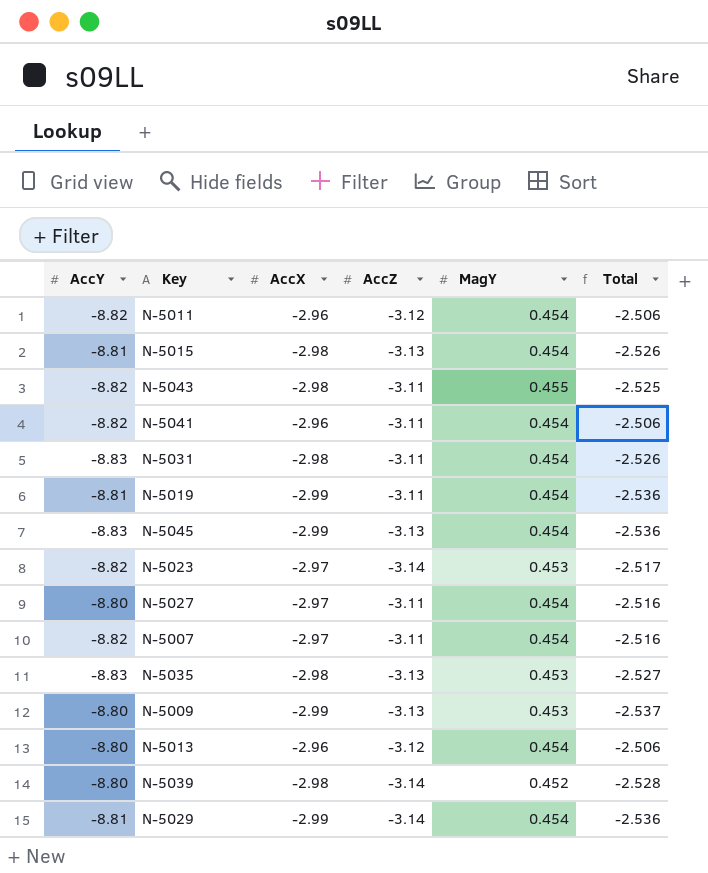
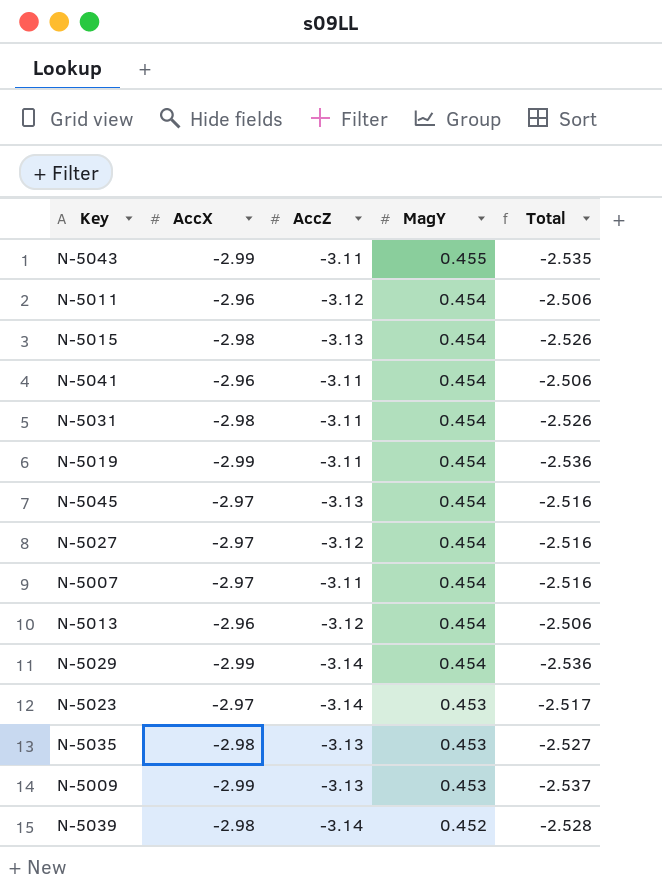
row order: none -> MagY descending
column AccY | position: 1 -> none
N-5043 | AccX: -2.98 -> -2.99
N-5043 | Total: -2.525 -> -2.535
N-5045 | AccX: -2.99 -> -2.97
N-5045 | Total: -2.536 -> -2.516
N-5027 | AccZ: -3.11 -> -3.12

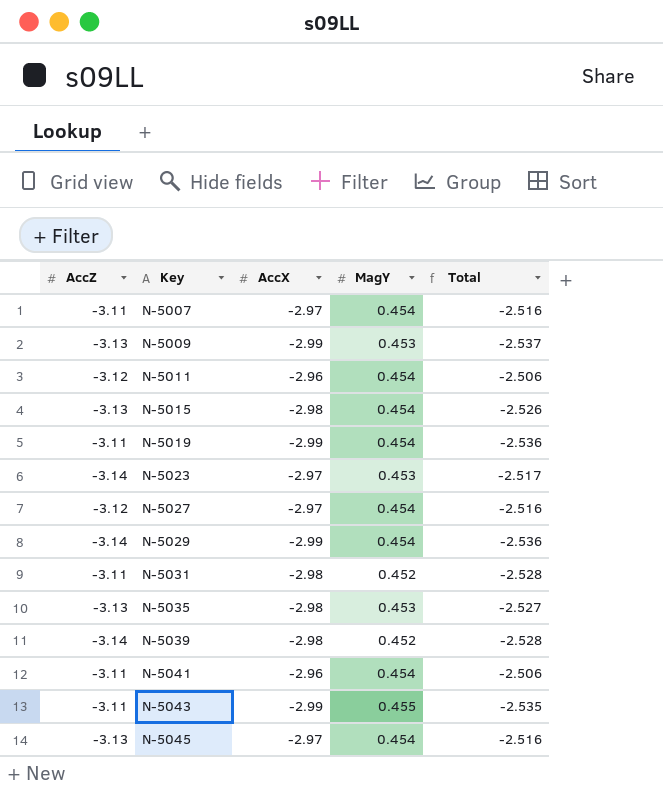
row order: MagY descending -> Key ascending
column AccZ | position: 3 -> 1
row N-5013: -2.96 | -3.12 | 0.454 | -2.506 -> none
N-5031 | MagY: 0.454 -> 0.452
N-5031 | Total: -2.526 -> -2.528

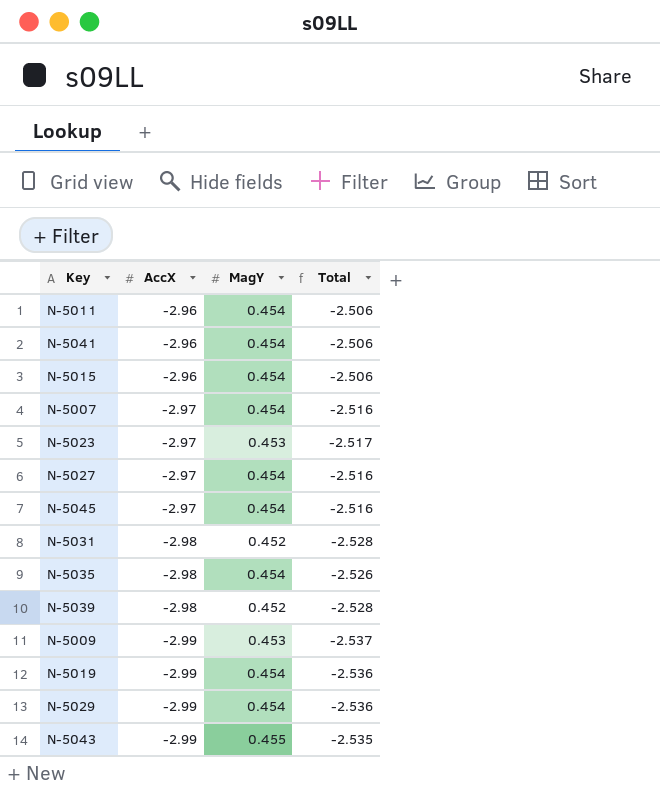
row order: Key ascending -> AccX descending
column AccZ | position: 1 -> none
N-5015 | AccX: -2.98 -> -2.96
N-5015 | Total: -2.526 -> -2.506
N-5035 | MagY: 0.453 -> 0.454
N-5035 | Total: -2.527 -> -2.526

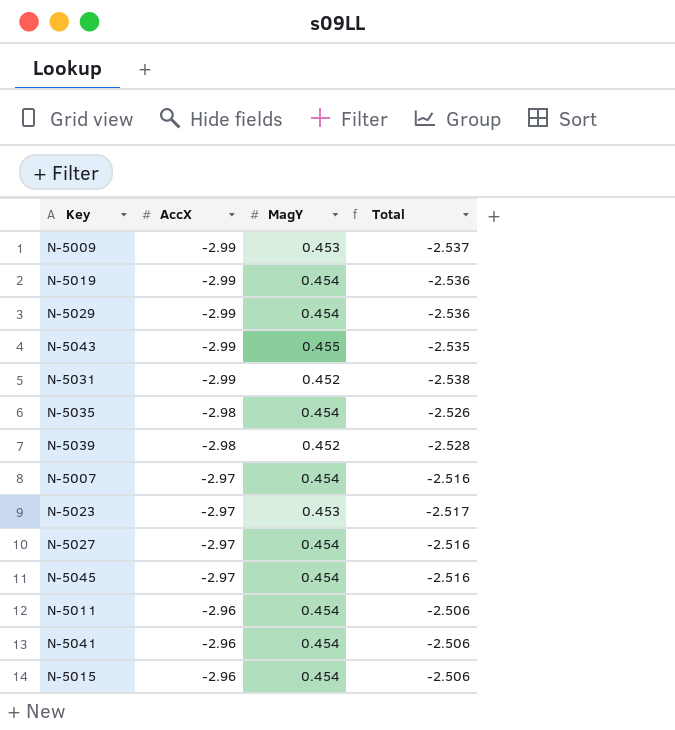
row order: AccX descending -> AccX ascending
N-5031 | AccX: -2.98 -> -2.99
N-5031 | Total: -2.528 -> -2.538

